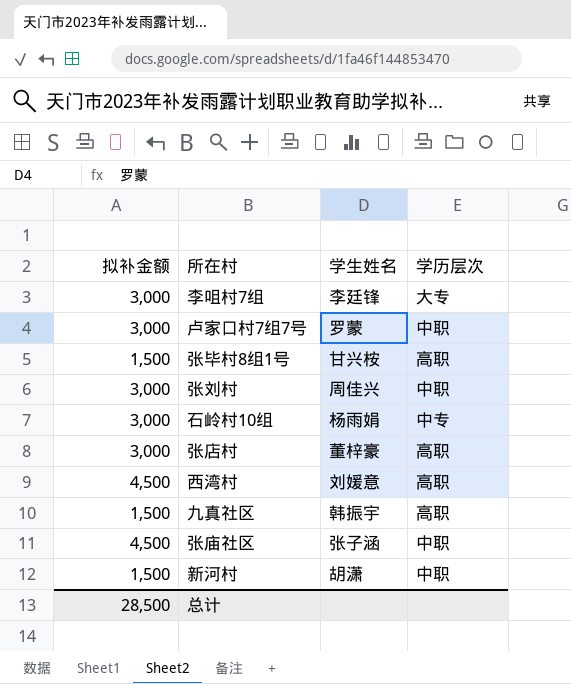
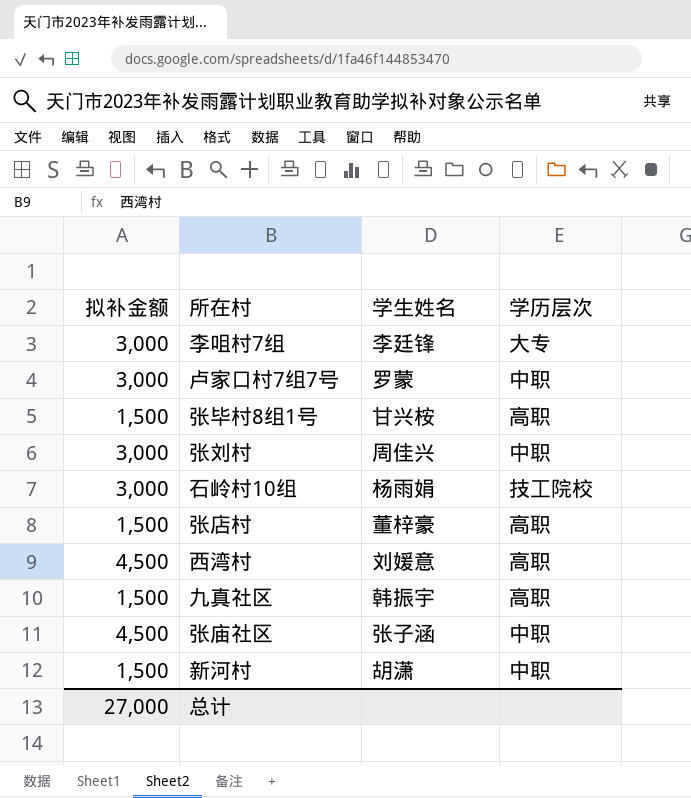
石岭村10组 | 学历层次: 中专 -> 技工院校
张店村 | 拟补金额: 3,000 -> 1,500
总计 | 拟补金额: 28,500 -> 27,000

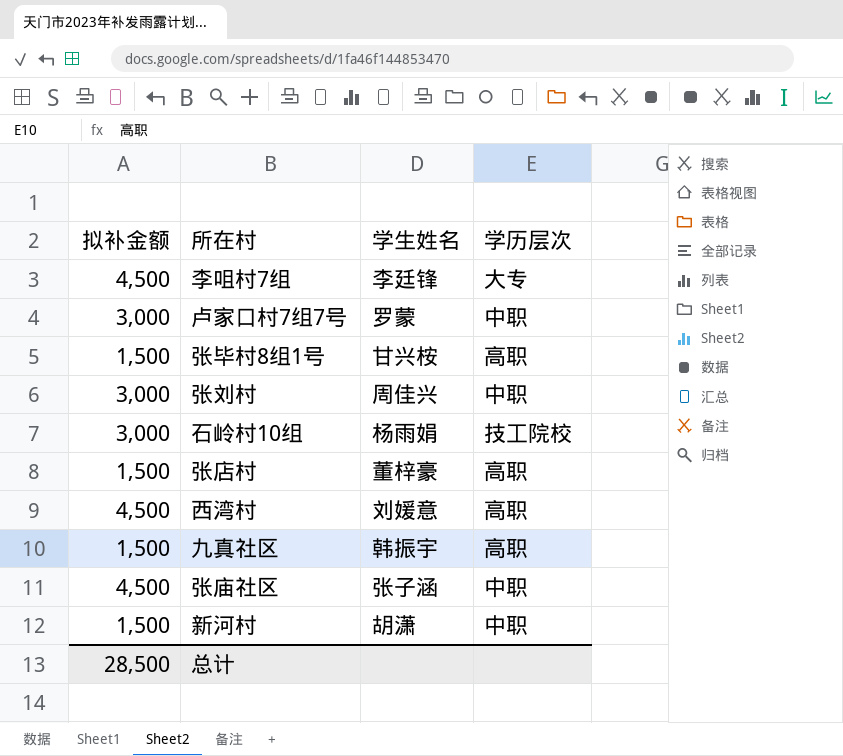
李咀村7组 | 拟补金额: 3,000 -> 4,500
总计 | 拟补金额: 27,000 -> 28,500

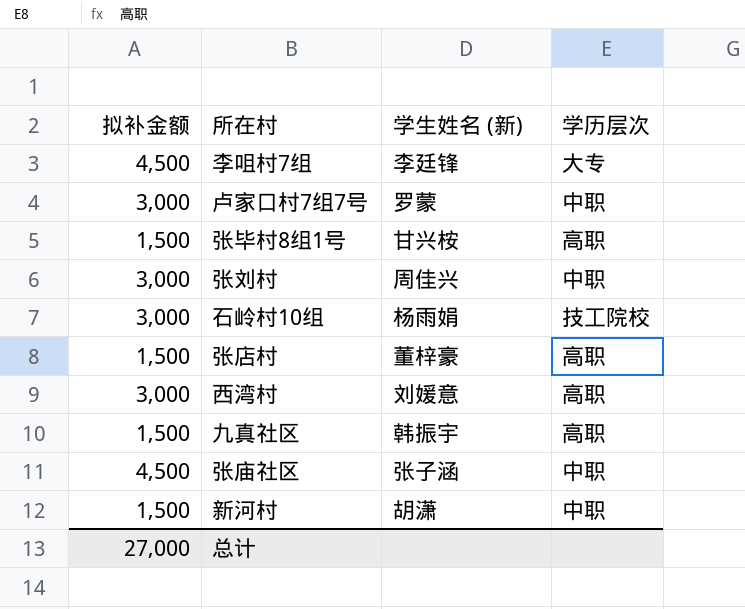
column name: 学生姓名 -> 学生姓名 (新)
西湾村 | 拟补金额: 4,500 -> 3,000
总计 | 拟补金额: 28,500 -> 27,000

